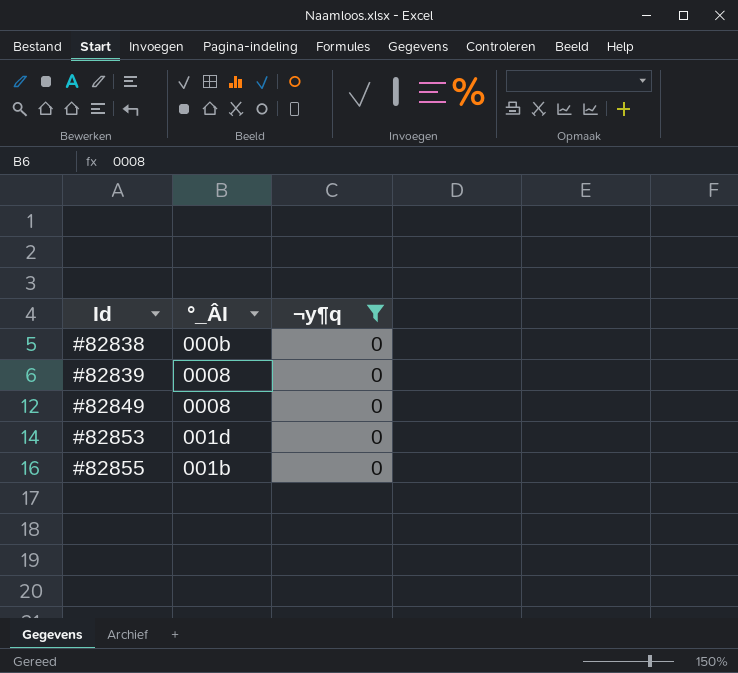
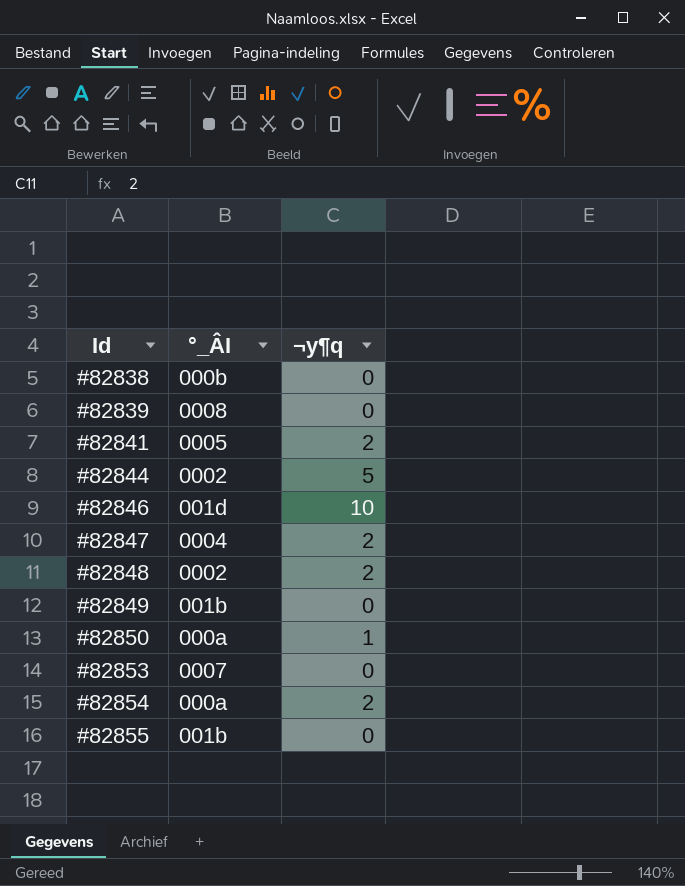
filter: ¬y¶q = 0 -> none
#82849 | °_ÂI: 0008 -> 001b
#82853 | °_ÂI: 001d -> 0007

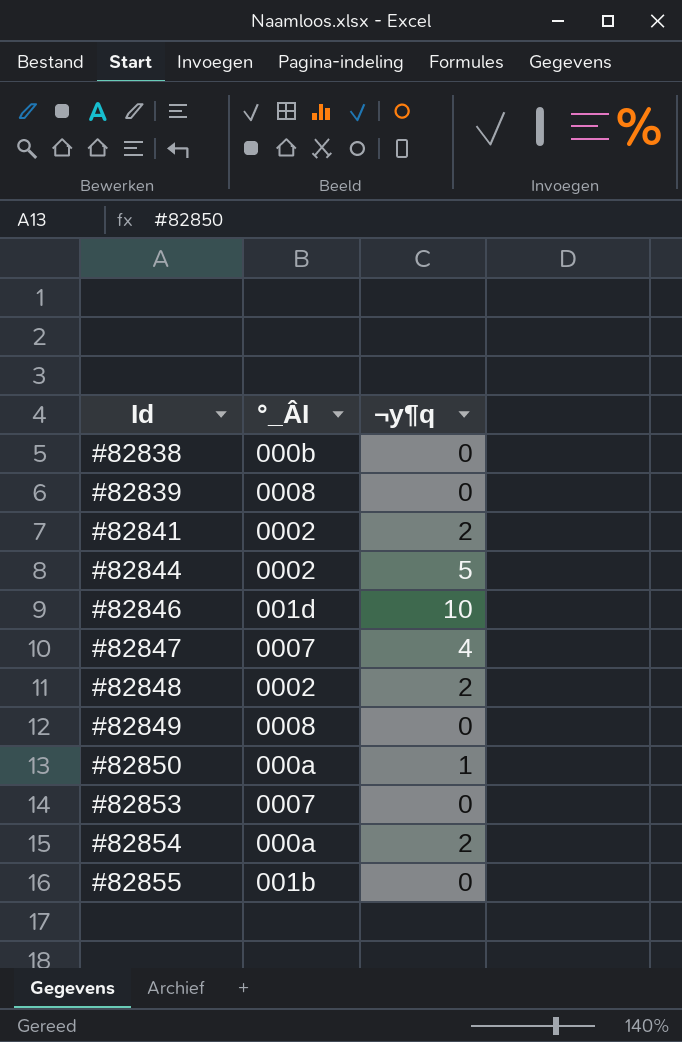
#82841 | °_ÂI: 0005 -> 0002
#82847 | °_ÂI: 0004 -> 0007
#82847 | ¬y¶q: 2 -> 4
#82849 | °_ÂI: 001b -> 0008

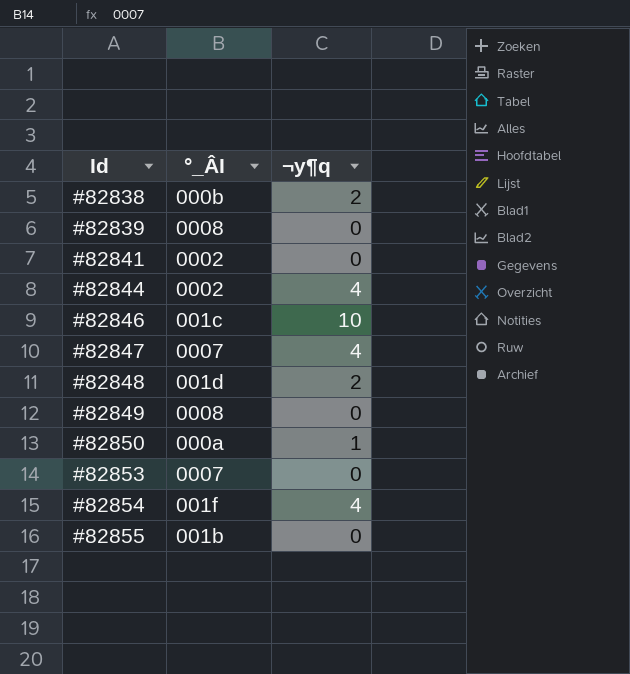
#82838 | ¬y¶q: 0 -> 2
#82841 | ¬y¶q: 2 -> 0
#82844 | ¬y¶q: 5 -> 4
#82846 | °_ÂI: 001d -> 001c
#82848 | °_ÂI: 0002 -> 001d
#82854 | °_ÂI: 000a -> 001f
#82854 | ¬y¶q: 2 -> 4

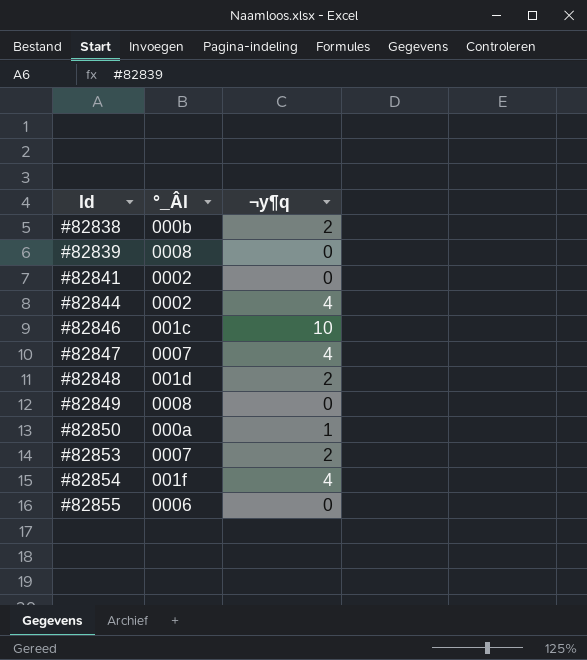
#82853 | ¬y¶q: 0 -> 2
#82855 | °_ÂI: 001b -> 0006

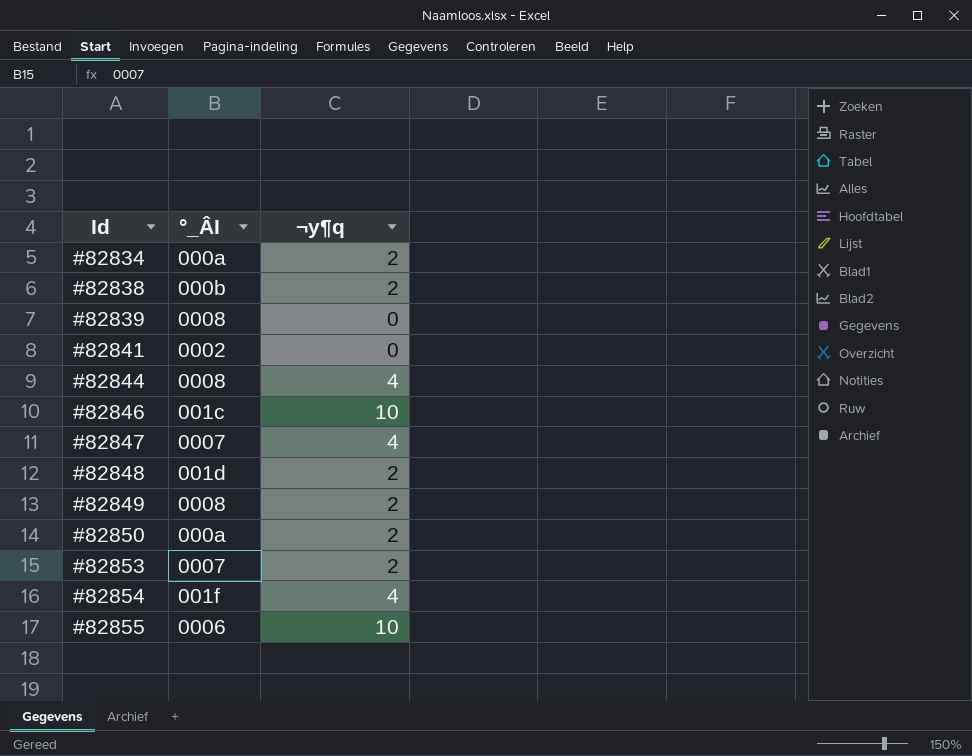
row #82834: none -> 000a | 2
#82844 | °_ÂI: 0002 -> 0008
#82849 | ¬y¶q: 0 -> 2
#82850 | ¬y¶q: 1 -> 2
#82855 | ¬y¶q: 0 -> 10

